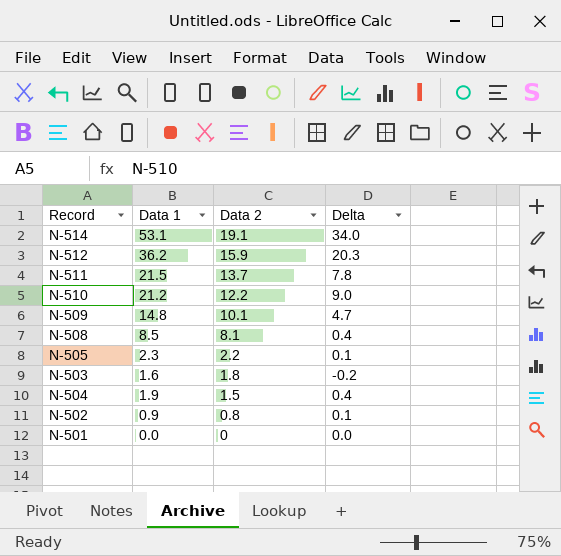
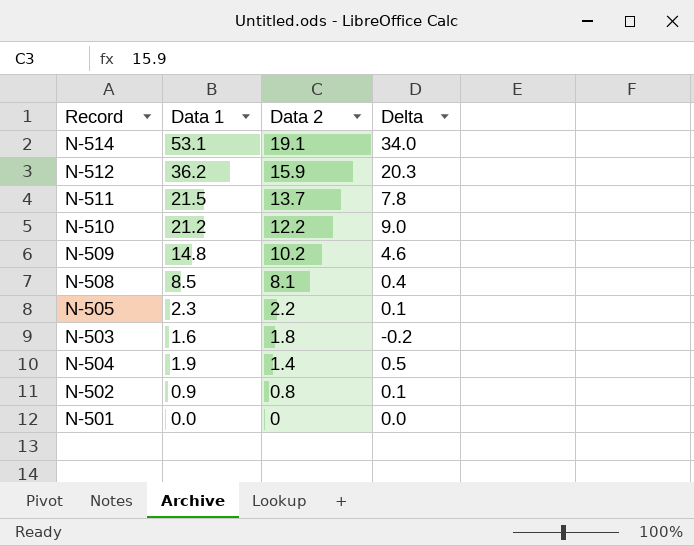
N-509 | Data 2: 10.1 -> 10.2
N-509 | Delta: 4.7 -> 4.6
N-504 | Data 2: 1.5 -> 1.4
N-504 | Delta: 0.4 -> 0.5

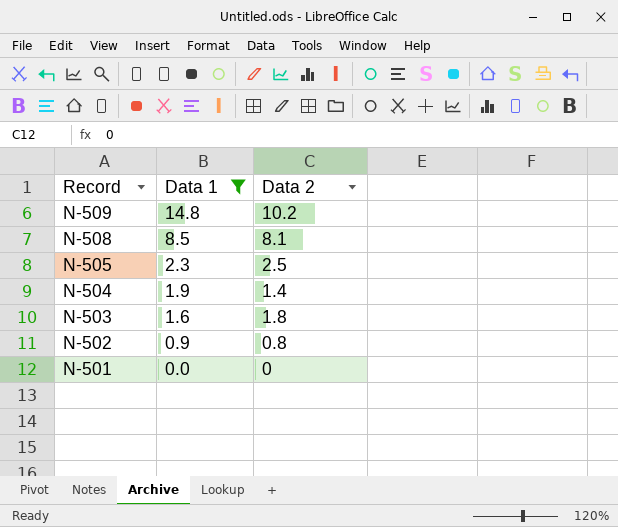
filter: none -> Data 1 <= 14.8
row order: Data 2 descending -> Record descending
column Delta | formula: [Data 1] - [Data 2] -> none
N-505 | Data 2: 2.2 -> 2.5

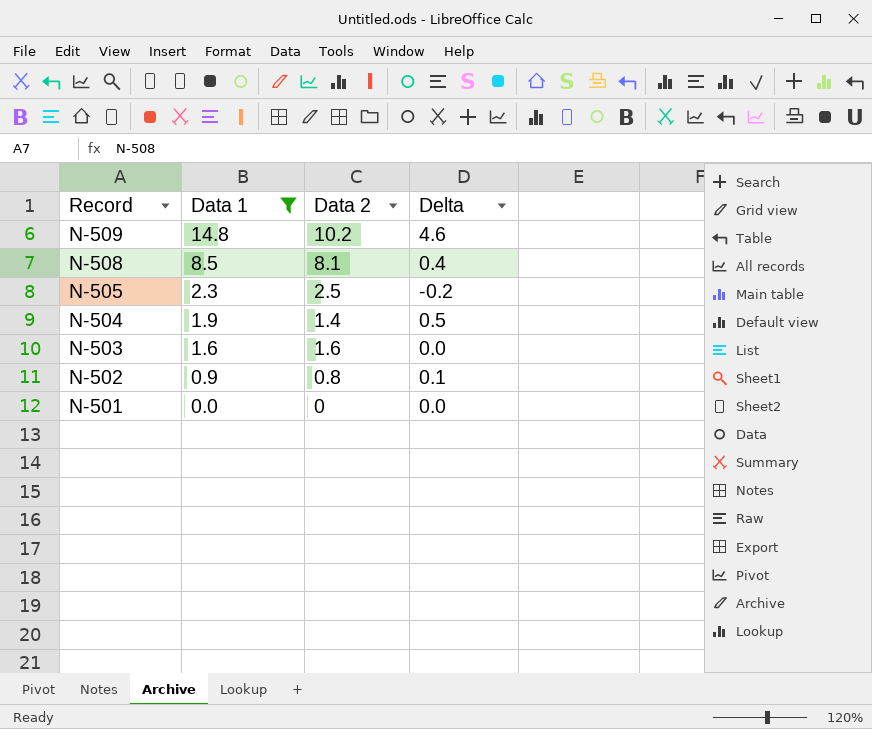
column Delta | formula: none -> [Data 1] - [Data 2]
N-503 | Data 2: 1.8 -> 1.6

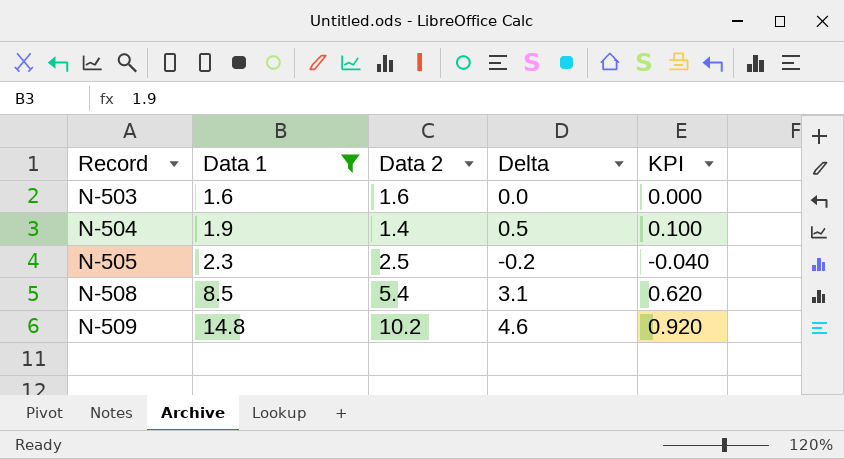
row order: Record descending -> Record ascending
column KPI | formula: none -> [Delta] * 0.2
row N-502: 0.9 | 0.8 | 0.1 -> none
row N-501: 0.0 | 0 | 0.0 -> none
N-508 | Data 2: 8.1 -> 5.4
N-508 | Delta: 0.4 -> 3.1

